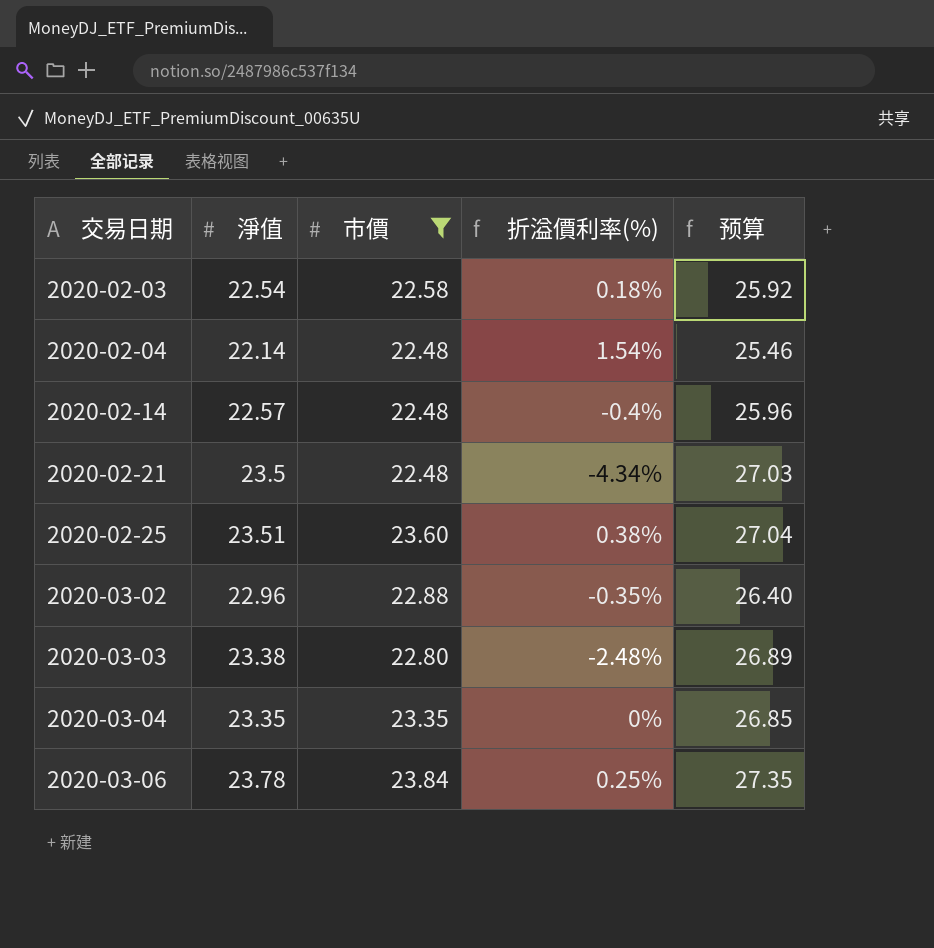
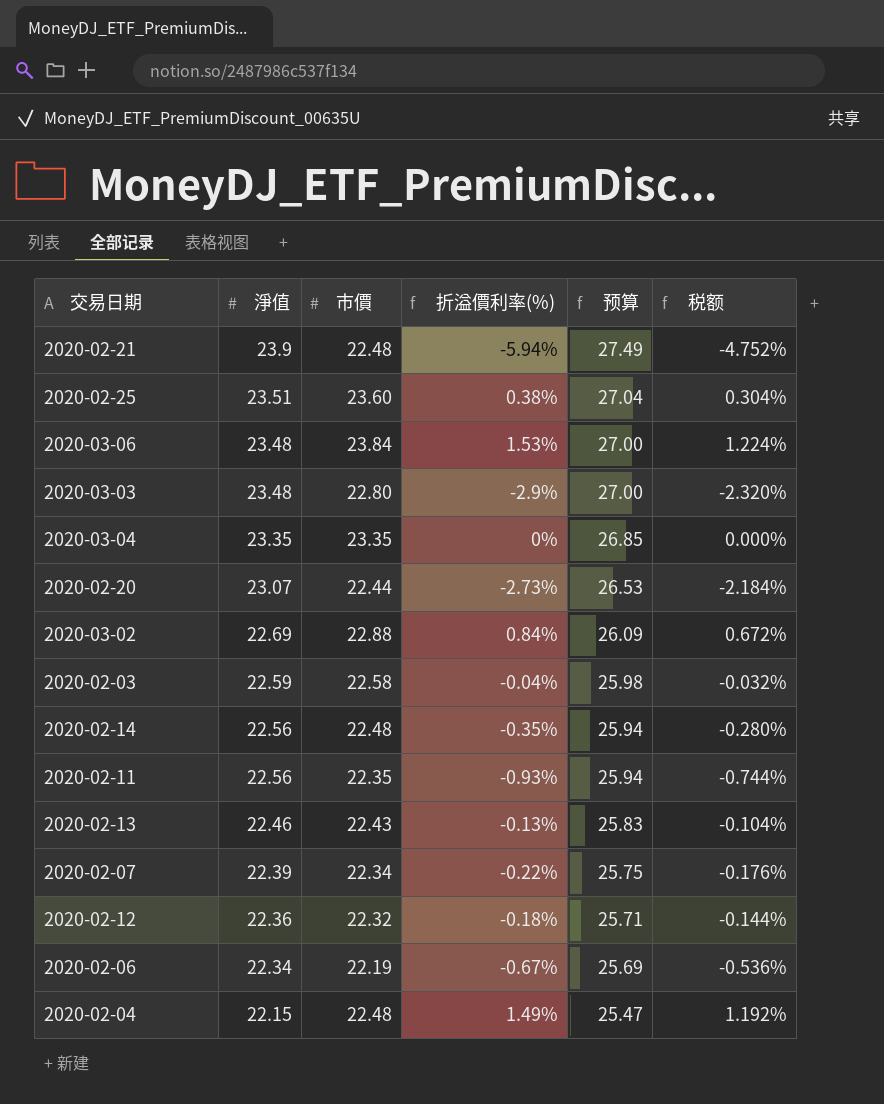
filter: 市價 >= 22.48 -> none
row order: 交易日期 ascending -> 淨值 descending
column 税额 | formula: none -> [折溢價利率(%)] * 0.8
2020-02-21 | 淨值: 23.5 -> 23.9
2020-02-21 | 折溢價利率(%): -4.34% -> -5.94%
2020-02-21 | 预算: 27.03 -> 27.49
2020-03-06 | 淨值: 23.78 -> 23.48
2020-03-06 | 折溢價利率(%): 0.25% -> 1.53%
2020-03-06 | 预算: 27.35 -> 27.00
2020-03-03 | 淨值: 23.38 -> 23.48
2020-03-03 | 折溢價利率(%): -2.48% -> -2.9%
2020-03-03 | 预算: 26.89 -> 27.00
2020-03-02 | 淨值: 22.96 -> 22.69
2020-03-02 | 折溢價利率(%): -0.35% -> 0.84%
2020-03-02 | 预算: 26.40 -> 26.09
2020-02-03 | 淨值: 22.54 -> 22.59
2020-02-03 | 折溢價利率(%): 0.18% -> -0.04%
2020-02-03 | 预算: 25.92 -> 25.98
2020-02-14 | 淨值: 22.57 -> 22.56
2020-02-14 | 折溢價利率(%): -0.4% -> -0.35%
2020-02-14 | 预算: 25.96 -> 25.94
2020-02-04 | 淨值: 22.14 -> 22.15
2020-02-04 | 折溢價利率(%): 1.54% -> 1.49%
2020-02-04 | 预算: 25.46 -> 25.47

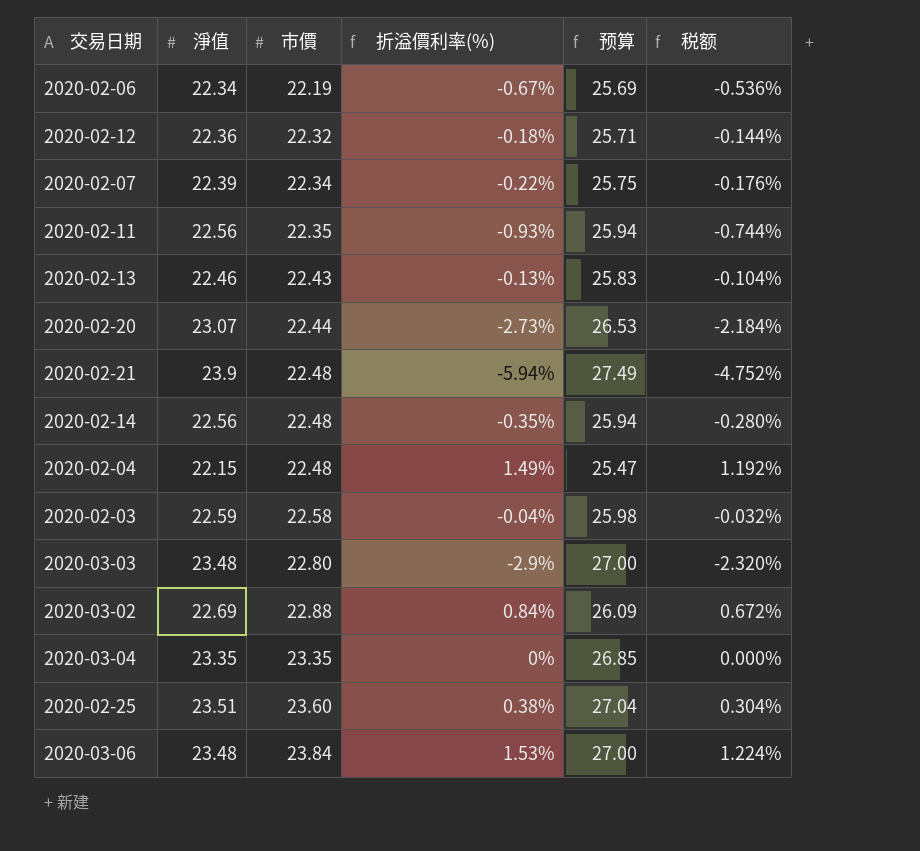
row order: 淨值 descending -> 市價 ascending

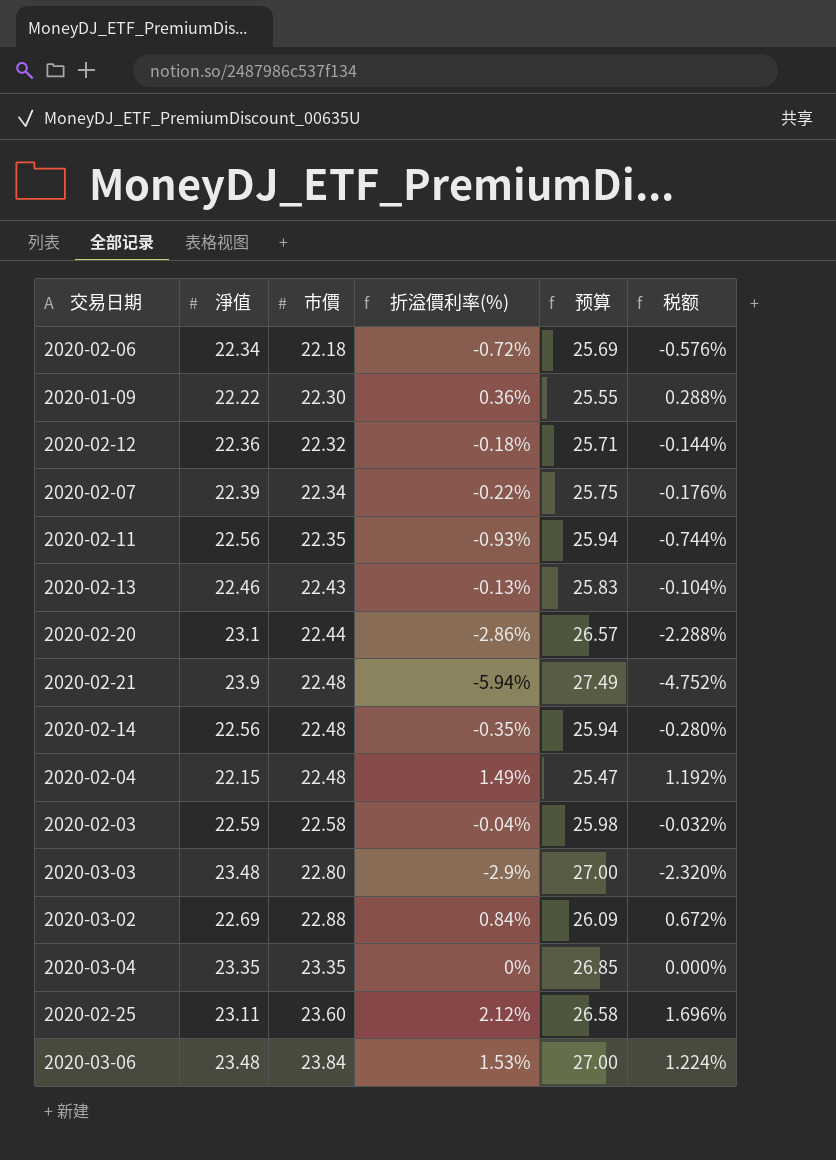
2020-02-06 | 市價: 22.19 -> 22.18
2020-02-06 | 折溢價利率(%): -0.67% -> -0.72%
2020-02-06 | 税额: -0.536% -> -0.576%
row 2020-01-09: none -> 22.22 | 22.30 | 0.36% | 25.55 | 0.288%
2020-02-20 | 淨值: 23.07 -> 23.1
2020-02-20 | 折溢價利率(%): -2.73% -> -2.86%
2020-02-20 | 预算: 26.53 -> 26.57
2020-02-20 | 税额: -2.184% -> -2.288%
2020-02-25 | 淨值: 23.51 -> 23.11
2020-02-25 | 折溢價利率(%): 0.38% -> 2.12%
2020-02-25 | 预算: 27.04 -> 26.58
2020-02-25 | 税额: 0.304% -> 1.696%

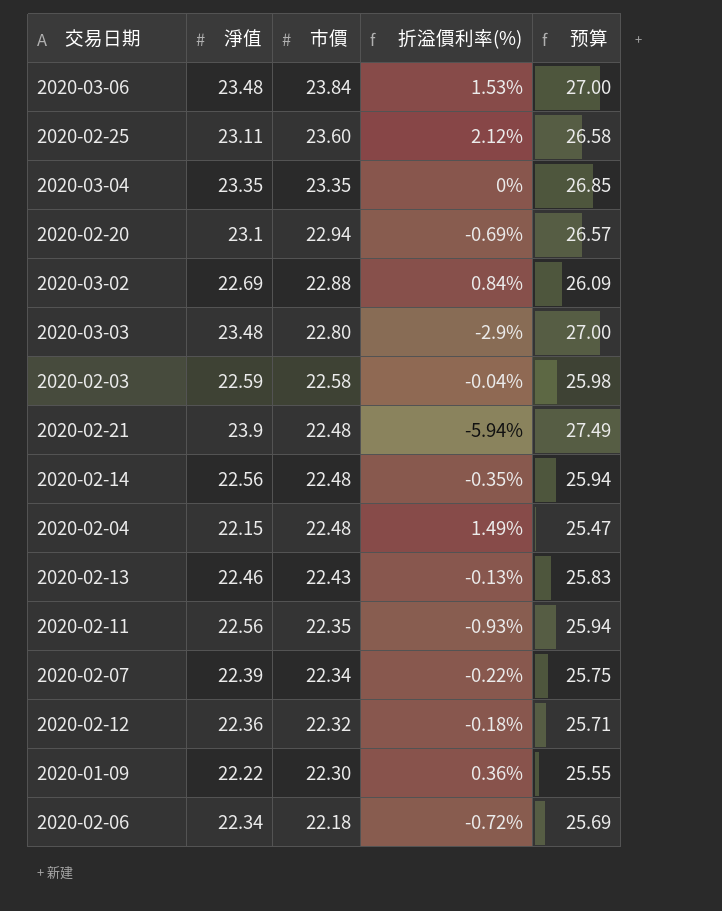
row order: 市價 ascending -> 市價 descending
column 税额 | formula: [折溢價利率(%)] * 0.8 -> none
2020-02-20 | 市價: 22.44 -> 22.94
2020-02-20 | 折溢價利率(%): -2.86% -> -0.69%

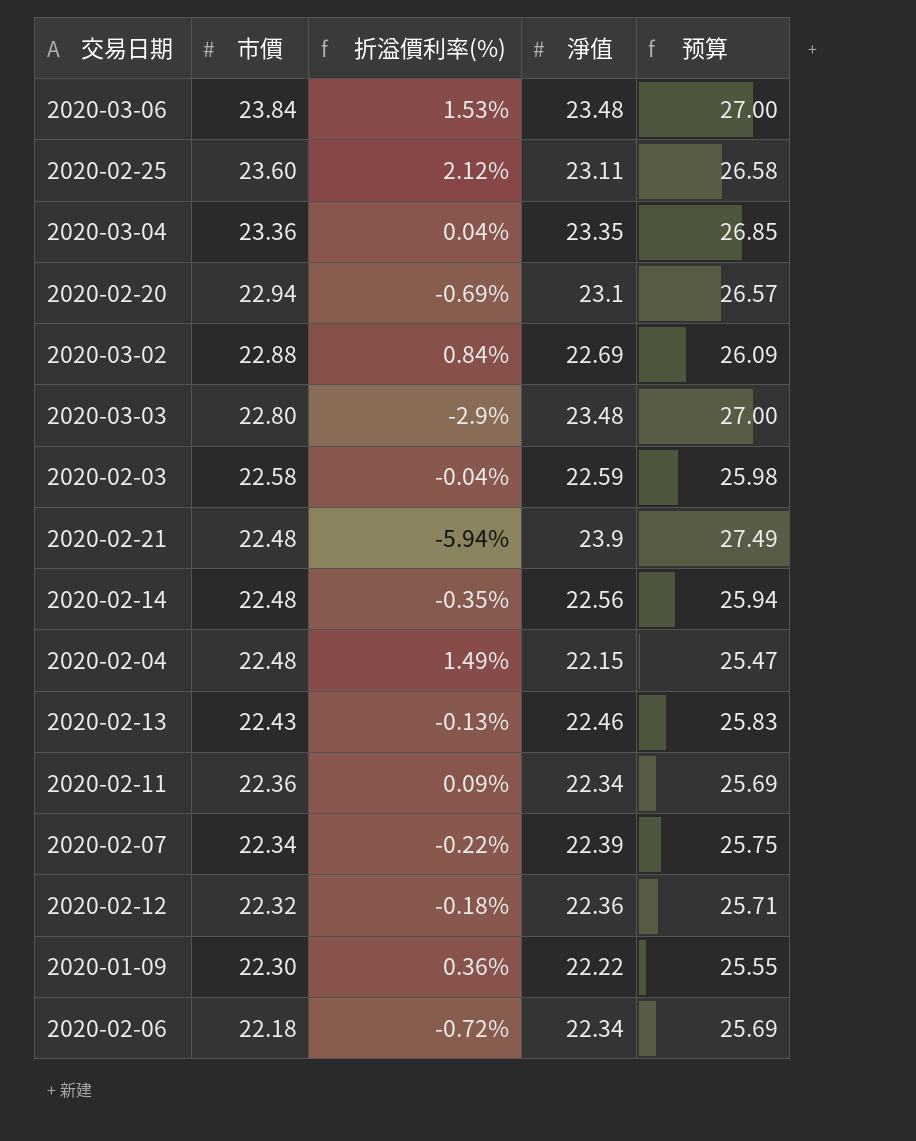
column 淨值 | position: 2 -> 4
2020-03-04 | 市價: 23.35 -> 23.36
2020-03-04 | 折溢價利率(%): 0% -> 0.04%
2020-02-11 | 市價: 22.35 -> 22.36
2020-02-11 | 折溢價利率(%): -0.93% -> 0.09%
2020-02-11 | 淨值: 22.56 -> 22.34
2020-02-11 | 预算: 25.94 -> 25.69

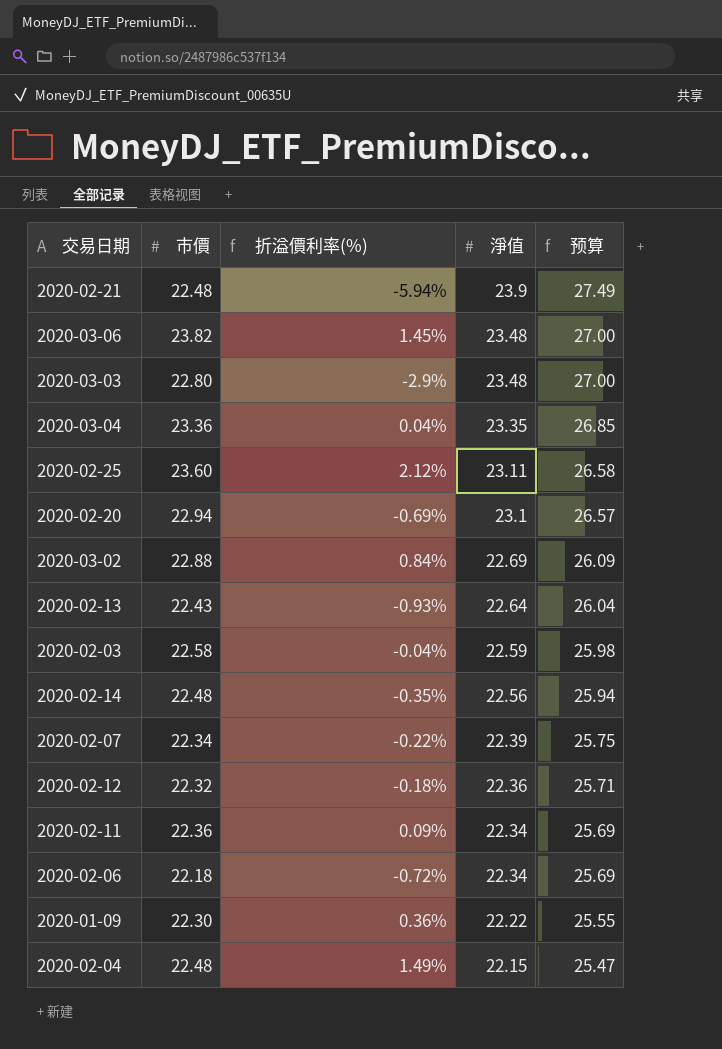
row order: 市價 descending -> 淨值 descending
2020-03-06 | 市價: 23.84 -> 23.82
2020-03-06 | 折溢價利率(%): 1.53% -> 1.45%
2020-02-13 | 折溢價利率(%): -0.13% -> -0.93%
2020-02-13 | 淨值: 22.46 -> 22.64
2020-02-13 | 预算: 25.83 -> 26.04

